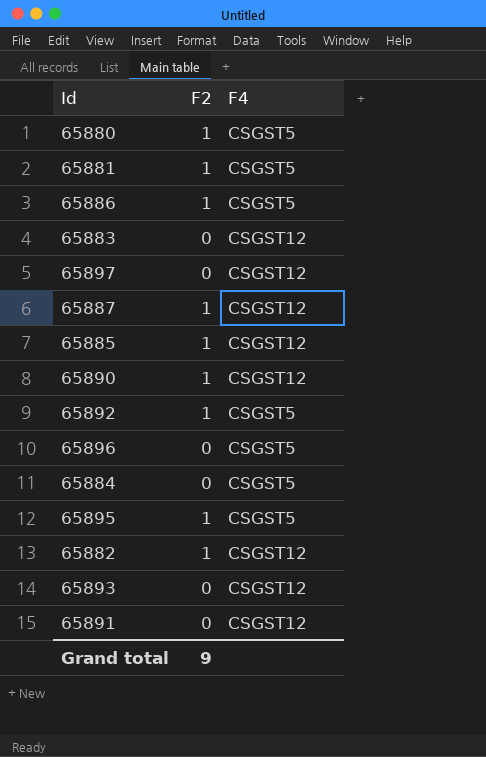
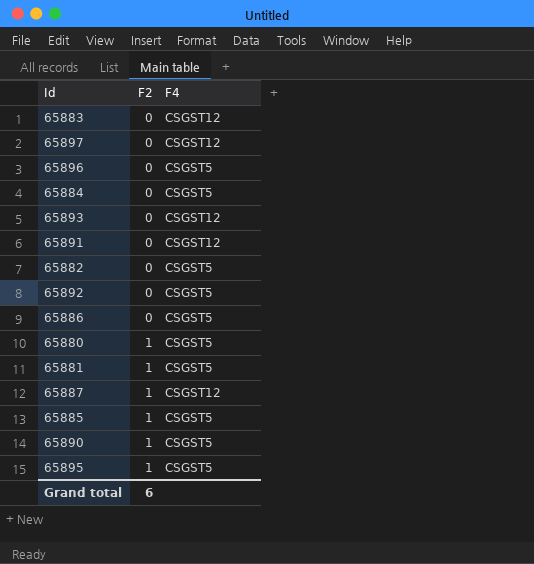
row order: none -> F2 ascending
65882 | F2: 1 -> 0
65882 | F4: CSGST12 -> CSGST5
65892 | F2: 1 -> 0
65886 | F2: 1 -> 0
65885 | F4: CSGST12 -> CSGST5
65890 | F4: CSGST12 -> CSGST5
Grand total | F2: 9 -> 6

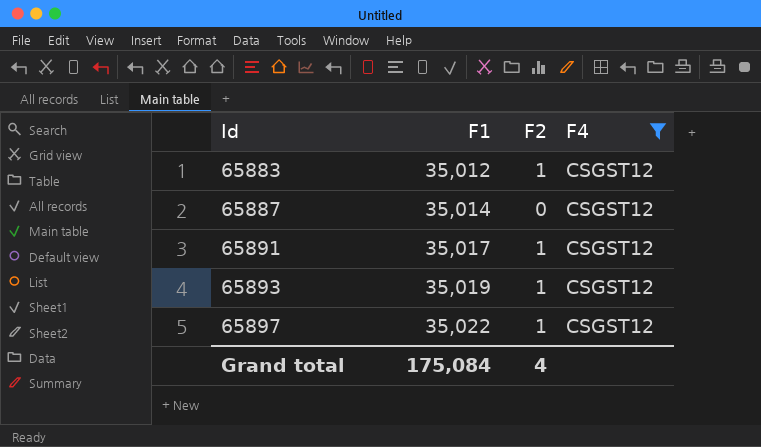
filter: none -> F4 = CSGST12
row order: F2 ascending -> Id ascending
column F1 | position: none -> 2
65883 | F2: 0 -> 1
65887 | F2: 1 -> 0
65891 | F2: 0 -> 1
65893 | F2: 0 -> 1
65897 | F2: 0 -> 1
Grand total | F2: 6 -> 4

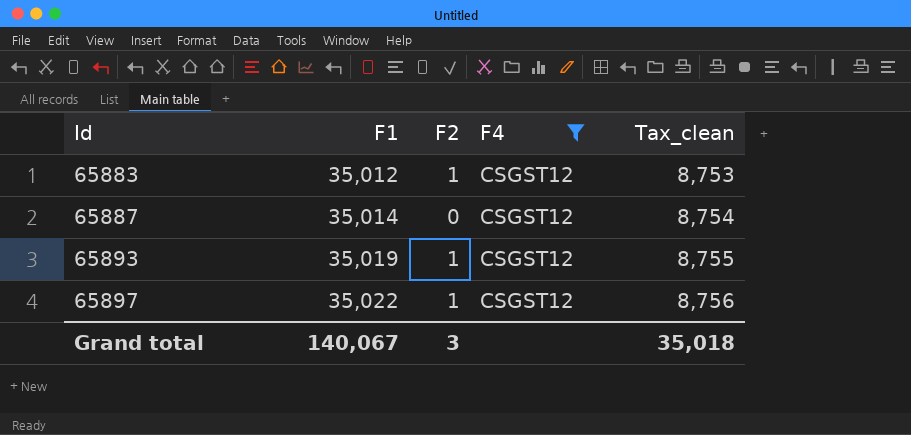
column Tax_clean | formula: none -> [F1] * 0.25
row 65891: 35,017 | 1 | CSGST12 -> none
Grand total | F1: 175,084 -> 140,067
Grand total | F2: 4 -> 3

